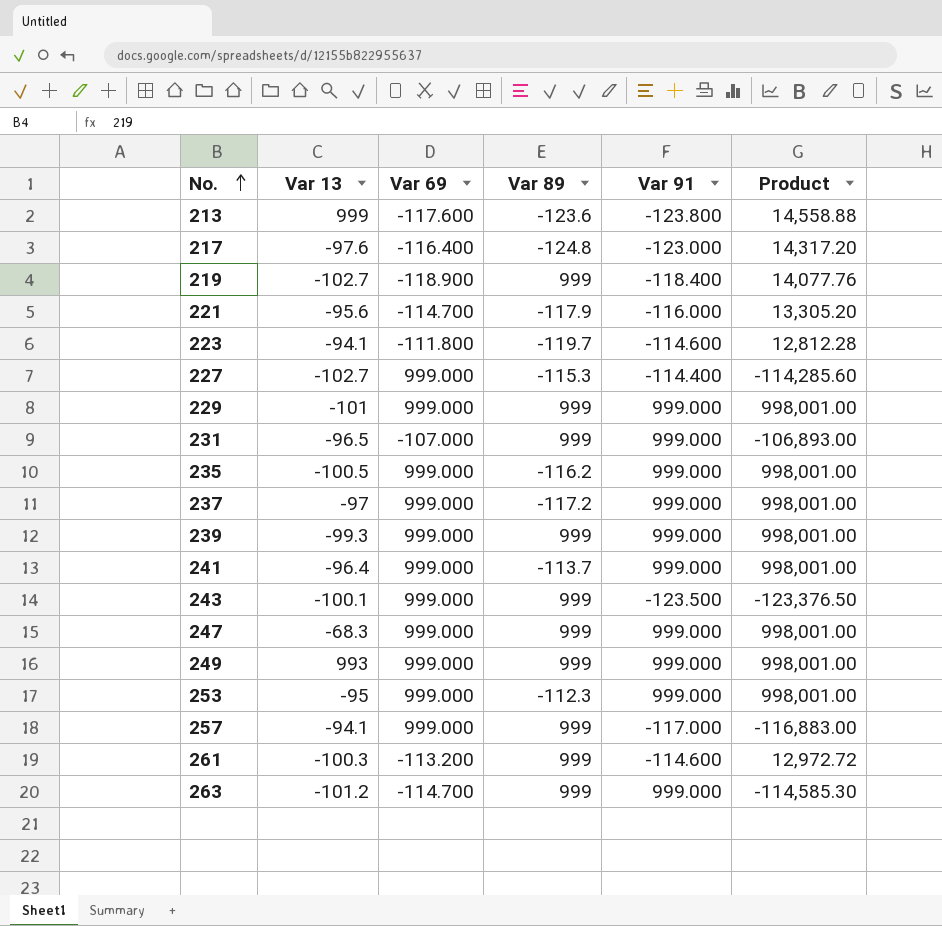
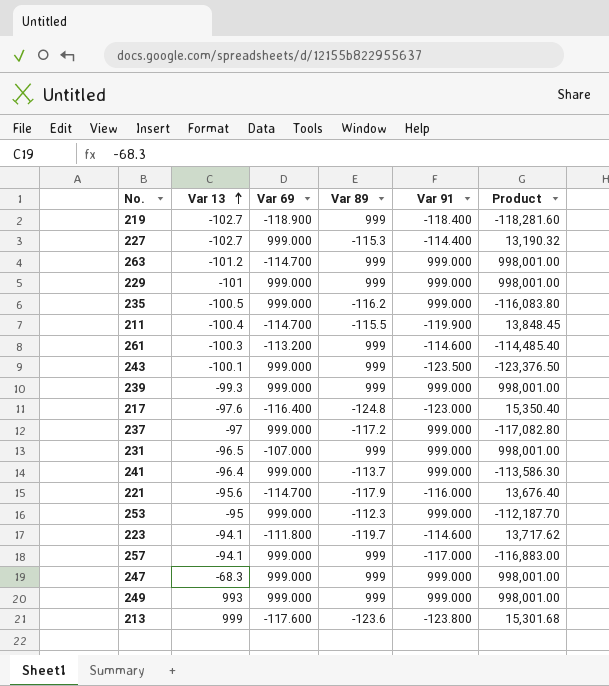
row order: No. ascending -> Var 13 ascending
column Product | formula: [Var 69] * [Var 91] -> [Var 89] * [Var 91]
row 211: none -> -100.4 | -114.700 | -115.5 | -119.900 | 13,848.45

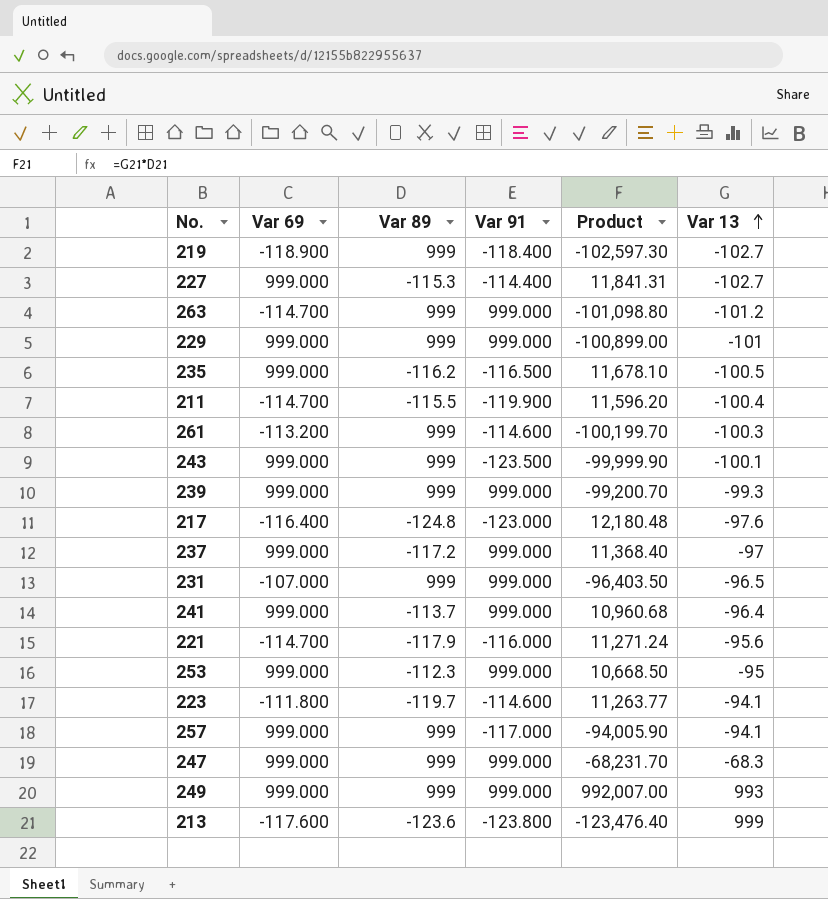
column Product | formula: [Var 89] * [Var 91] -> [Var 89] * [Var 13]
column Var 13 | position: 2 -> 6
235 | Var 91: 999.000 -> -116.500

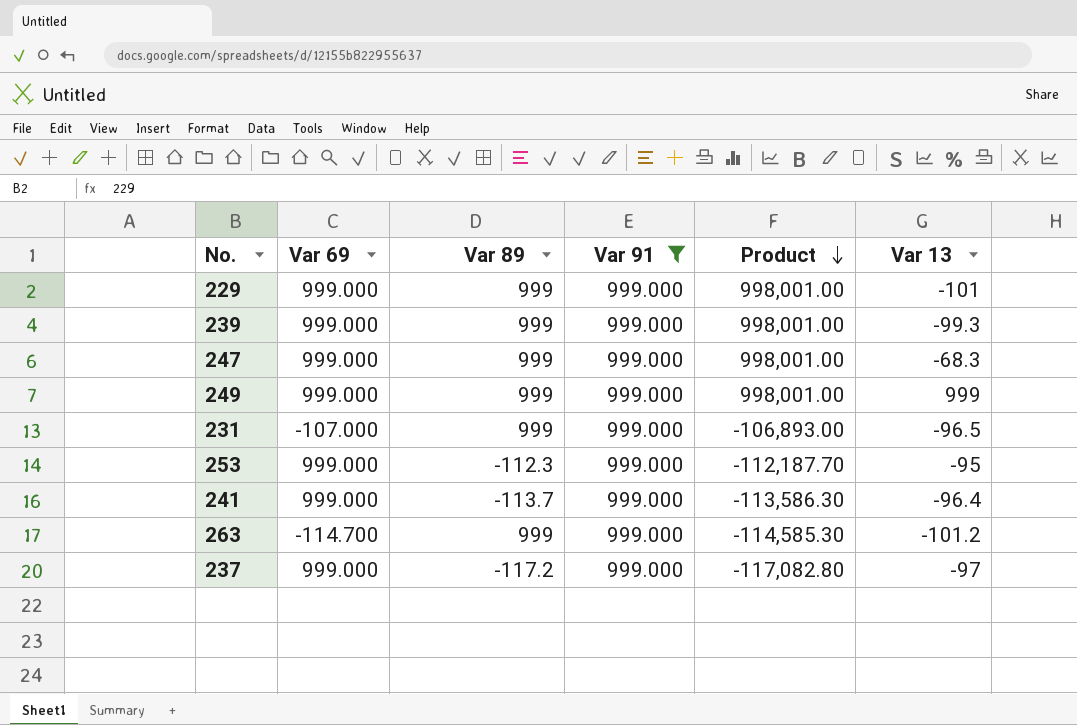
filter: none -> Var 91 = 999.000
row order: Var 13 ascending -> Product descending
column Product | formula: [Var 89] * [Var 13] -> [Var 69] * [Var 89]
249 | Var 13: 993 -> 999

